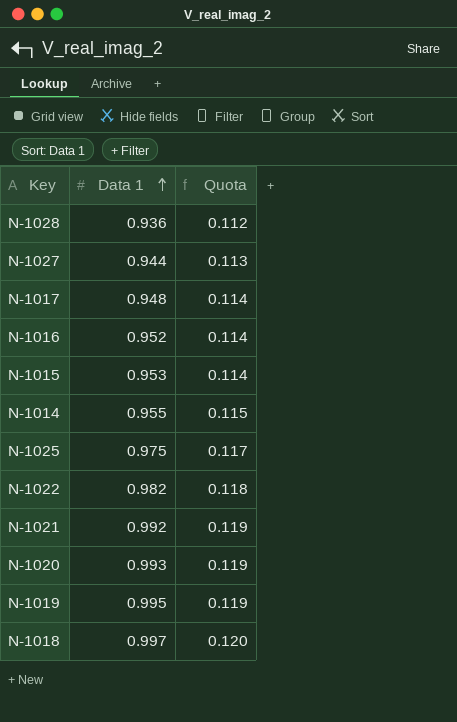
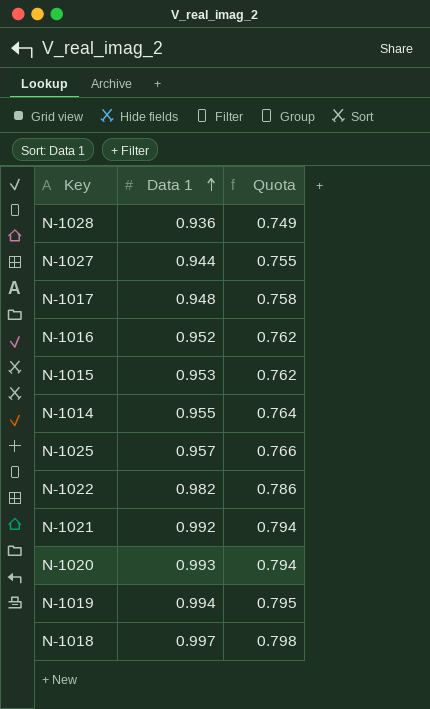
column Quota | formula: [Data 1] * 0.12 -> [Data 1] * 0.8
N-1025 | Data 1: 0.975 -> 0.957
N-1019 | Data 1: 0.995 -> 0.994

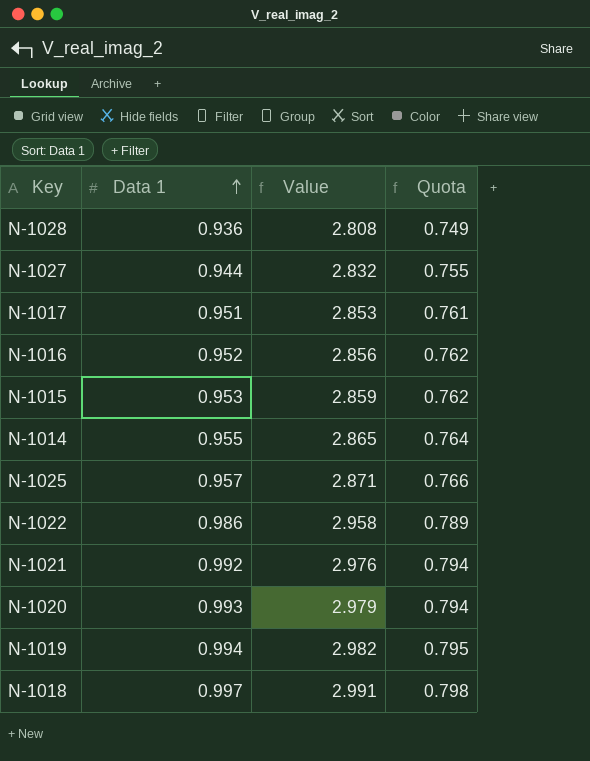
column Value | formula: none -> [Data 1] * 3
N-1017 | Data 1: 0.948 -> 0.951
N-1017 | Quota: 0.758 -> 0.761
N-1022 | Data 1: 0.982 -> 0.986
N-1022 | Quota: 0.786 -> 0.789

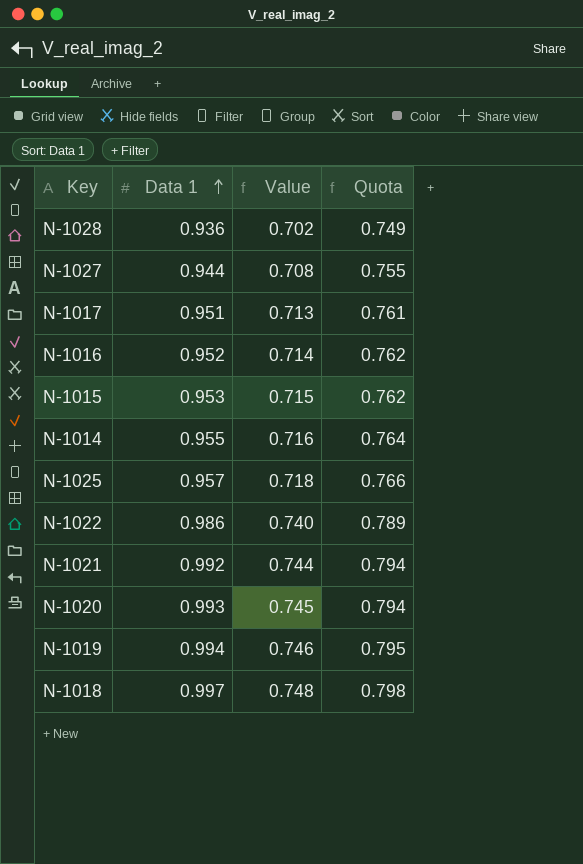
column Value | formula: [Data 1] * 3 -> [Data 1] * 0.75

